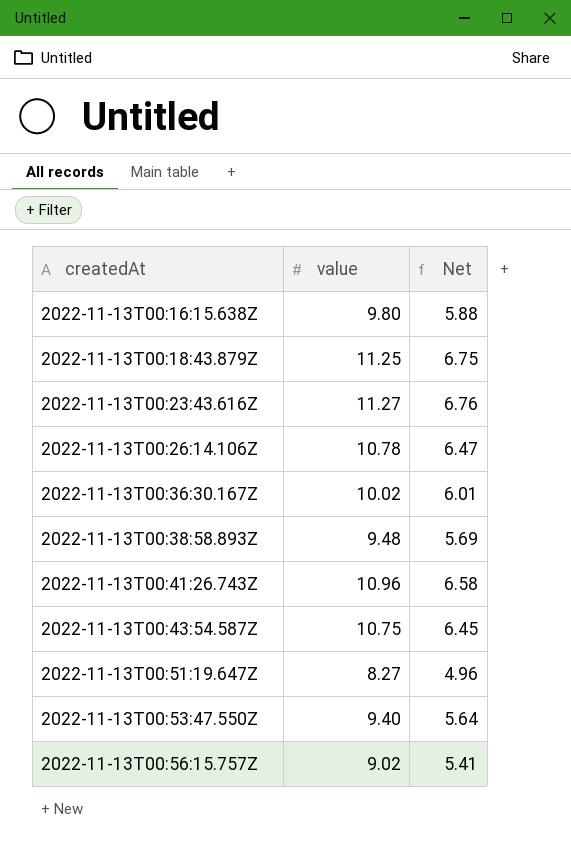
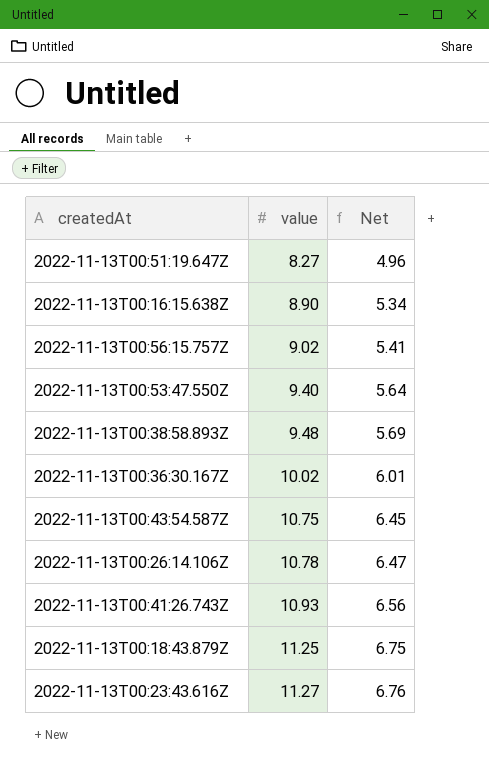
row order: createdAt ascending -> value ascending
2022-11-13T00:16:15.638Z | value: 9.80 -> 8.90
2022-11-13T00:16:15.638Z | Net: 5.88 -> 5.34
2022-11-13T00:41:26.743Z | value: 10.96 -> 10.93
2022-11-13T00:41:26.743Z | Net: 6.58 -> 6.56

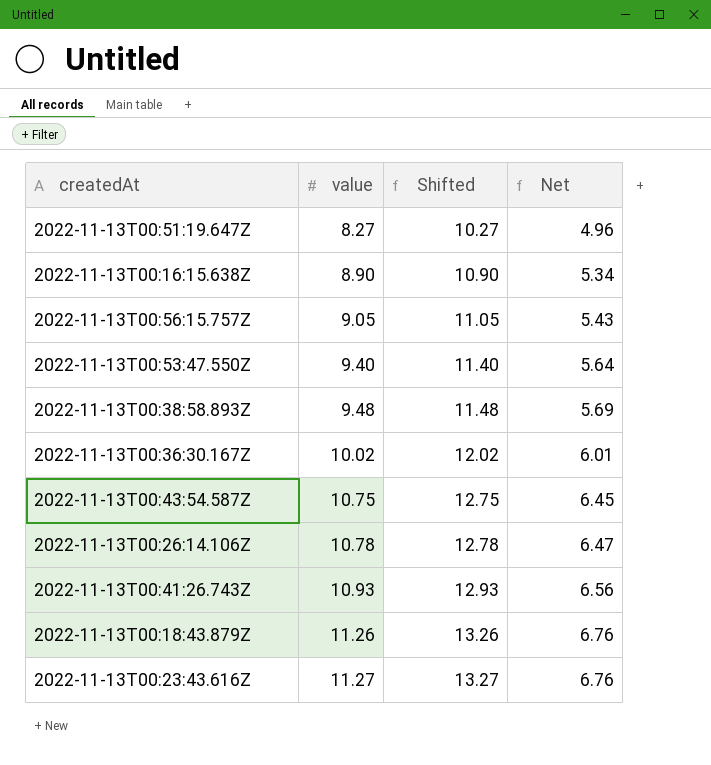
column Shifted | formula: none -> [value] + 2
2022-11-13T00:56:15.757Z | value: 9.02 -> 9.05
2022-11-13T00:56:15.757Z | Net: 5.41 -> 5.43
2022-11-13T00:18:43.879Z | value: 11.25 -> 11.26
2022-11-13T00:18:43.879Z | Net: 6.75 -> 6.76

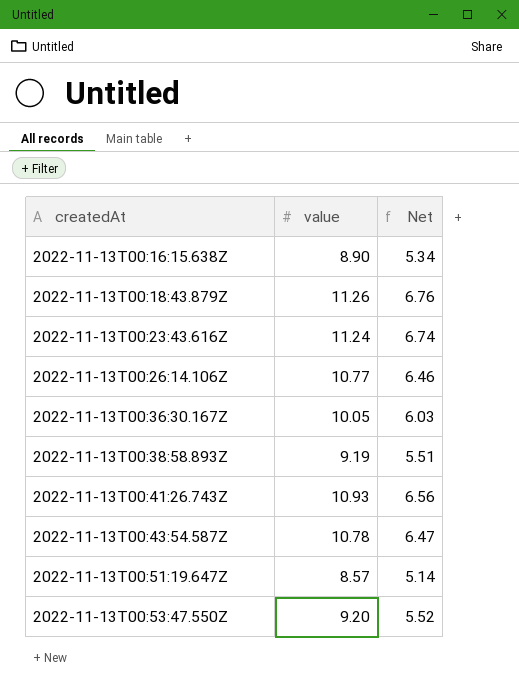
row order: value ascending -> createdAt ascending
column Shifted | formula: [value] + 2 -> none
row 2022-11-13T00:56:15.757Z: 9.05 | 11.05 | 5.43 -> none
2022-11-13T00:23:43.616Z | value: 11.27 -> 11.24
2022-11-13T00:23:43.616Z | Net: 6.76 -> 6.74
2022-11-13T00:26:14.106Z | value: 10.78 -> 10.77
2022-11-13T00:26:14.106Z | Net: 6.47 -> 6.46
2022-11-13T00:36:30.167Z | value: 10.02 -> 10.05
2022-11-13T00:36:30.167Z | Net: 6.01 -> 6.03
2022-11-13T00:38:58.893Z | value: 9.48 -> 9.19
2022-11-13T00:38:58.893Z | Net: 5.69 -> 5.51
2022-11-13T00:43:54.587Z | value: 10.75 -> 10.78
2022-11-13T00:43:54.587Z | Net: 6.45 -> 6.47
2022-11-13T00:51:19.647Z | value: 8.27 -> 8.57
2022-11-13T00:51:19.647Z | Net: 4.96 -> 5.14
2022-11-13T00:53:47.550Z | value: 9.40 -> 9.20
2022-11-13T00:53:47.550Z | Net: 5.64 -> 5.52

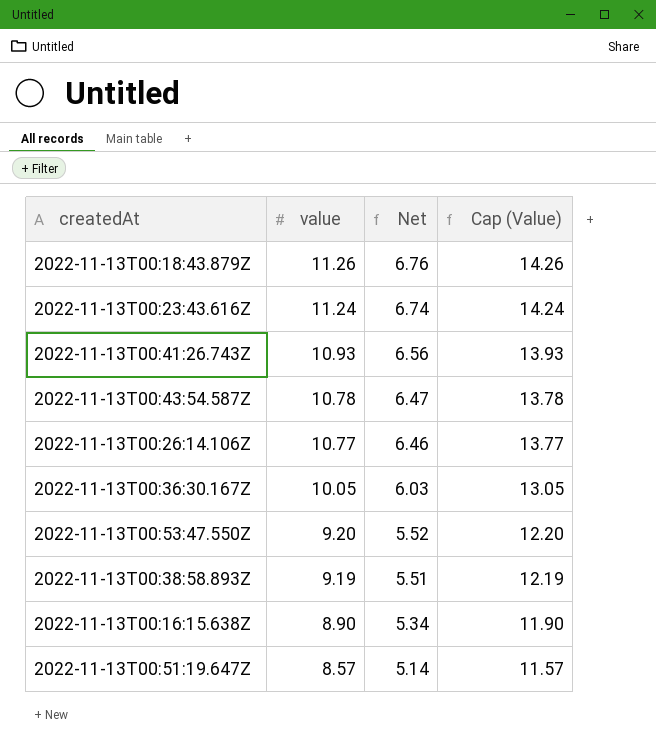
row order: createdAt ascending -> value descending
column Cap (Value) | formula: none -> [value] + 3

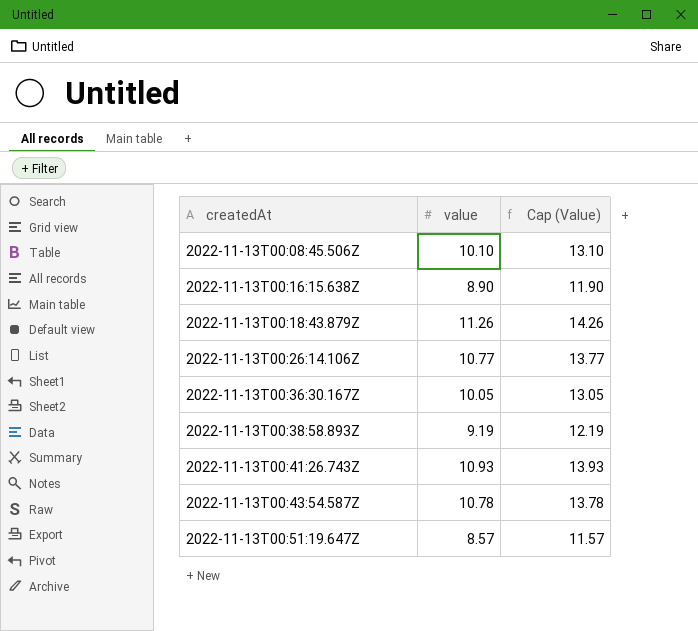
row order: value descending -> createdAt ascending
column Net | formula: [value] * 0.6 -> none
row 2022-11-13T00:23:43.616Z: 11.24 | 6.74 | 14.24 -> none
row 2022-11-13T00:53:47.550Z: 9.20 | 5.52 | 12.20 -> none
row 2022-11-13T00:08:45.506Z: none -> 10.10 | 13.10

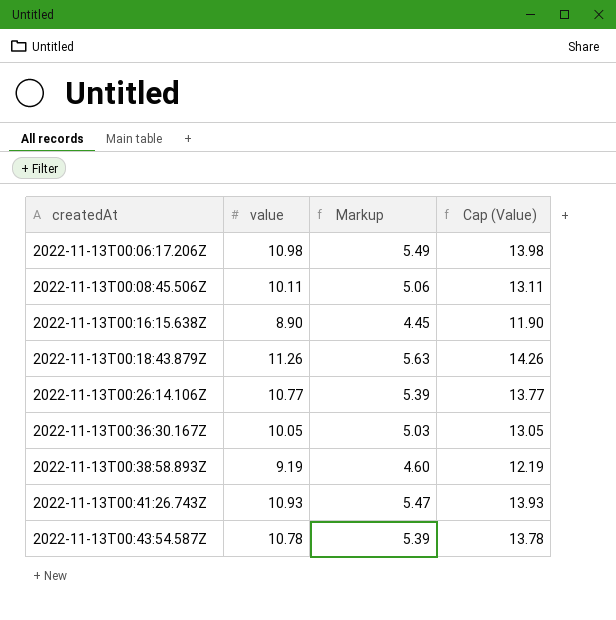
column Markup | formula: none -> [value] * 0.5
row 2022-11-13T00:51:19.647Z: 8.57 | 11.57 -> none
row 2022-11-13T00:06:17.206Z: none -> 10.98 | 5.49 | 13.98
2022-11-13T00:08:45.506Z | value: 10.10 -> 10.11
2022-11-13T00:08:45.506Z | Cap (Value): 13.10 -> 13.11

